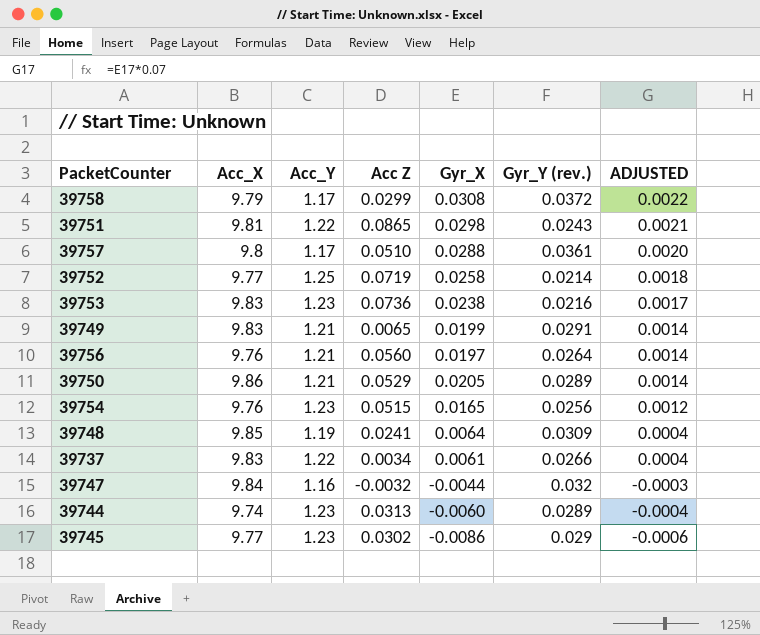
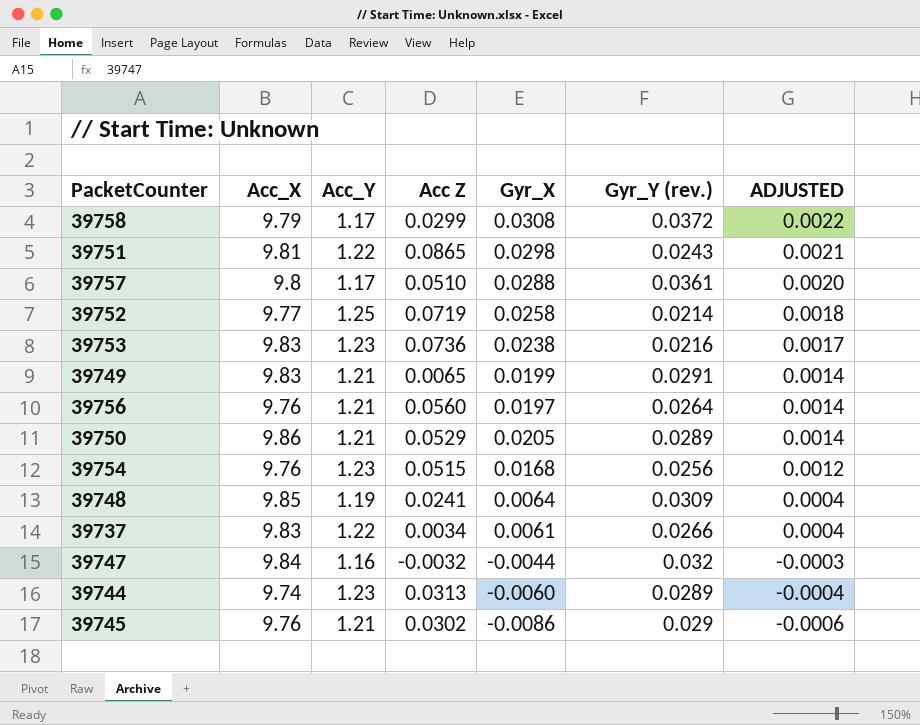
39754 | Gyr_X: 0.0165 -> 0.0168
39745 | Acc_X: 9.77 -> 9.76
39745 | Acc_Y: 1.23 -> 1.21

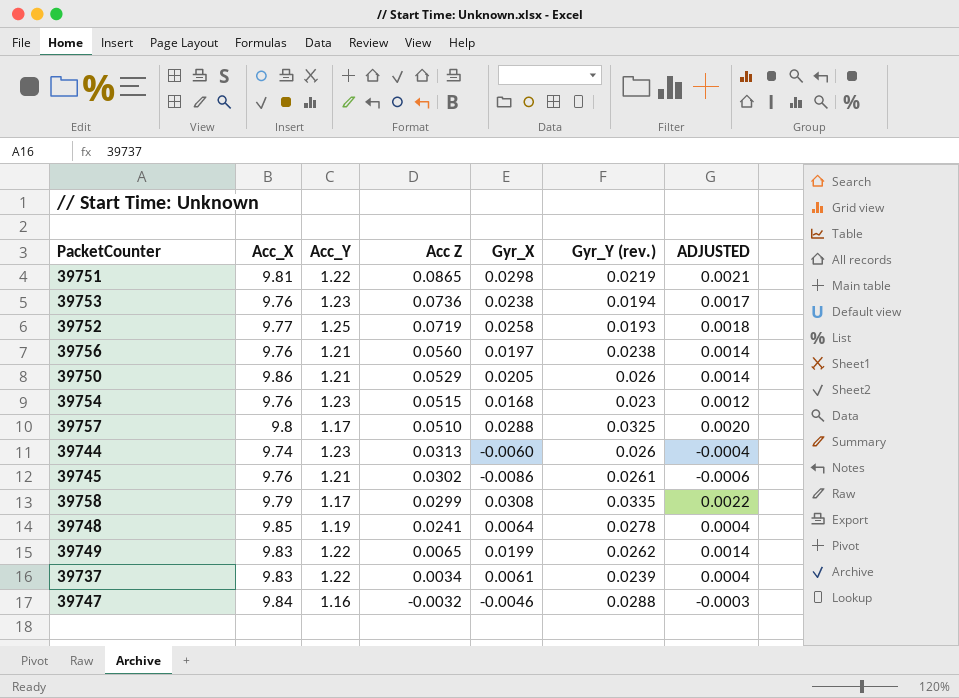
row order: ADJUSTED descending -> Acc Z descending
39751 | Gyr_Y (rev.): 0.0243 -> 0.0219
39753 | Acc_X: 9.83 -> 9.76
39753 | Gyr_Y (rev.): 0.0216 -> 0.0194
39752 | Gyr_Y (rev.): 0.0214 -> 0.0193
39756 | Gyr_Y (rev.): 0.0264 -> 0.0238
39750 | Gyr_Y (rev.): 0.0289 -> 0.026
39754 | Gyr_Y (rev.): 0.0256 -> 0.023
39757 | Gyr_Y (rev.): 0.0361 -> 0.0325
39744 | Gyr_Y (rev.): 0.0289 -> 0.026
39745 | Gyr_Y (rev.): 0.029 -> 0.0261
39758 | Gyr_Y (rev.): 0.0372 -> 0.0335
39748 | Gyr_Y (rev.): 0.0309 -> 0.0278
39749 | Acc_Y: 1.21 -> 1.22
39749 | Gyr_Y (rev.): 0.0291 -> 0.0262
39737 | Gyr_Y (rev.): 0.0266 -> 0.0239
39747 | Gyr_X: -0.0044 -> -0.0046
39747 | Gyr_Y (rev.): 0.032 -> 0.0288

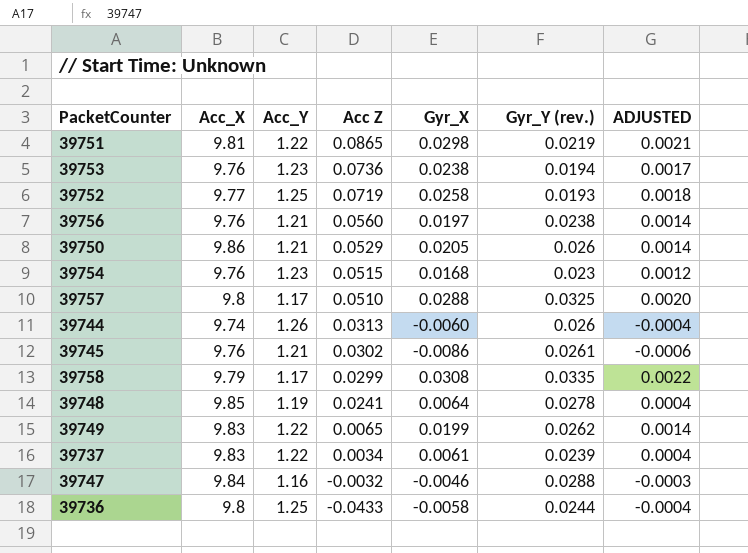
39744 | Acc_Y: 1.23 -> 1.26
row 39736: none -> 9.8 | 1.25 | -0.0433 | -0.0058 | 0.0244 | -0.0004

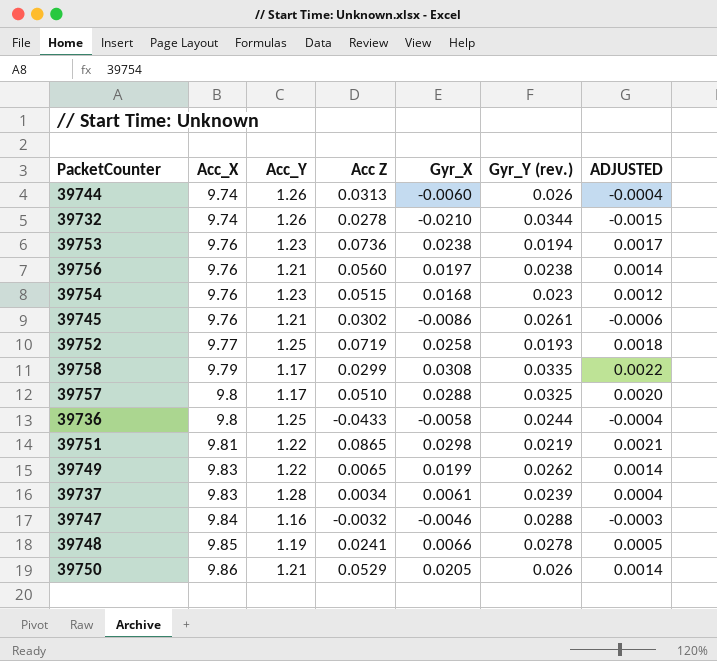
row order: Acc Z descending -> Acc_X ascending
row 39732: none -> 9.74 | 1.26 | 0.0278 | -0.0210 | 0.0344 | -0.0015
39737 | Acc_Y: 1.22 -> 1.28
39748 | Gyr_X: 0.0064 -> 0.0066
39748 | ADJUSTED: 0.0004 -> 0.0005

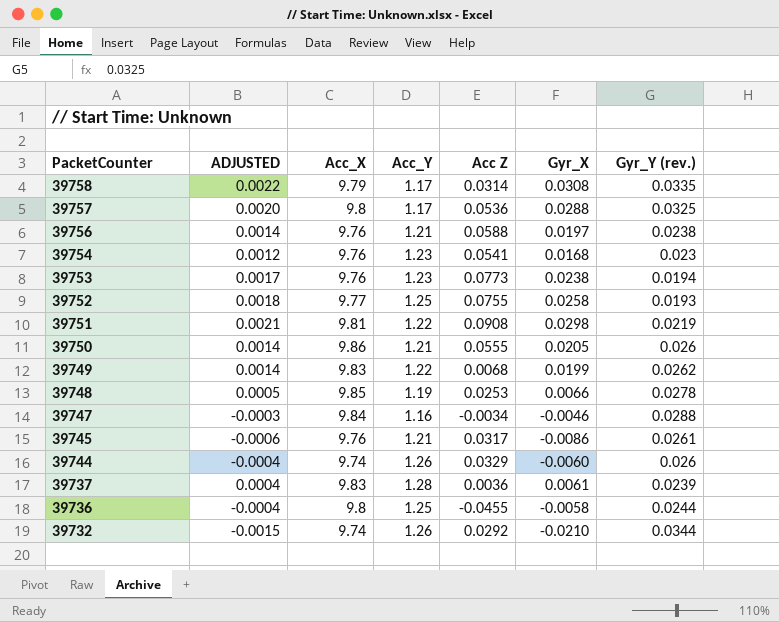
row order: Acc_X ascending -> PacketCounter descending
column ADJUSTED | position: 7 -> 2
39758 | Acc Z: 0.0299 -> 0.0314
39757 | Acc Z: 0.0510 -> 0.0536
39756 | Acc Z: 0.0560 -> 0.0588
39754 | Acc Z: 0.0515 -> 0.0541
39753 | Acc Z: 0.0736 -> 0.0773
39752 | Acc Z: 0.0719 -> 0.0755
39751 | Acc Z: 0.0865 -> 0.0908
39750 | Acc Z: 0.0529 -> 0.0555
39749 | Acc Z: 0.0065 -> 0.0068
39748 | Acc Z: 0.0241 -> 0.0253
39747 | Acc Z: -0.0032 -> -0.0034
39745 | Acc Z: 0.0302 -> 0.0317
39744 | Acc Z: 0.0313 -> 0.0329
39737 | Acc Z: 0.0034 -> 0.0036
39736 | Acc Z: -0.0433 -> -0.0455
39732 | Acc Z: 0.0278 -> 0.0292

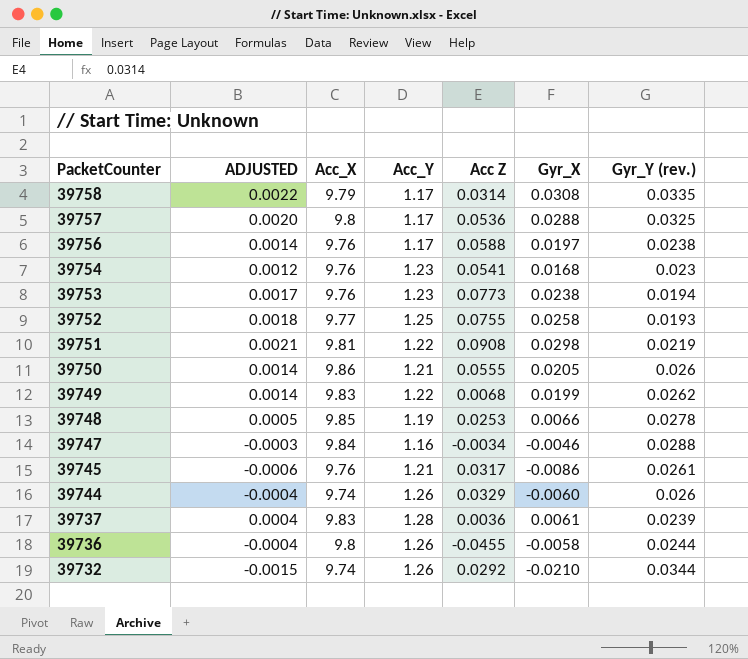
39756 | Acc_Y: 1.21 -> 1.17
39736 | Acc_Y: 1.25 -> 1.26

